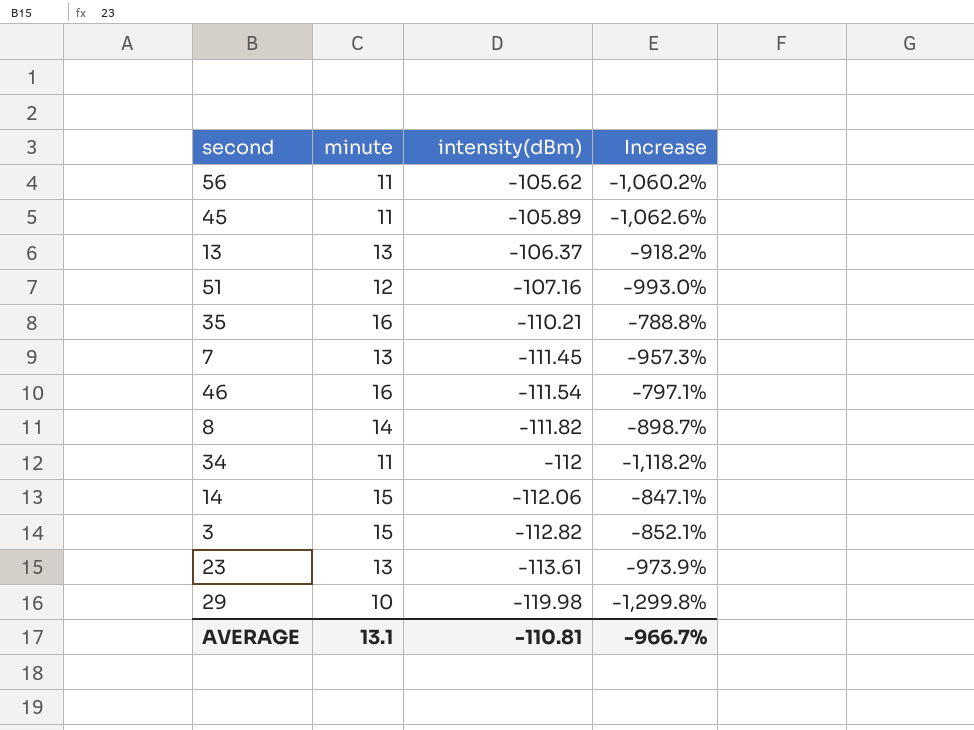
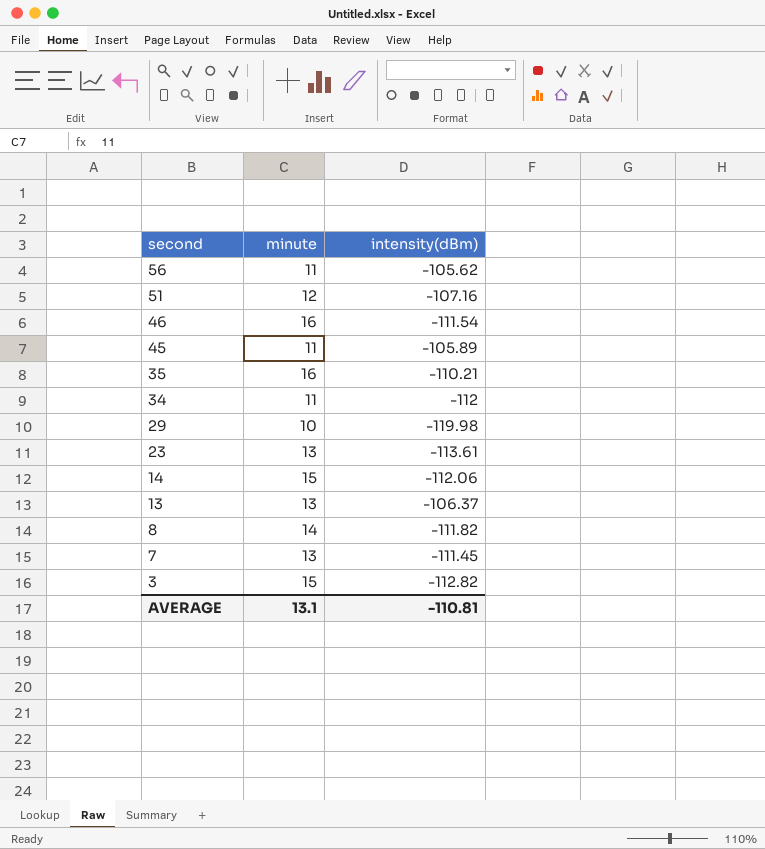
row order: intensity(dBm) descending -> second descending
column Increase | formula: ([intensity(dBm)] - [minute]) / [minute] -> none

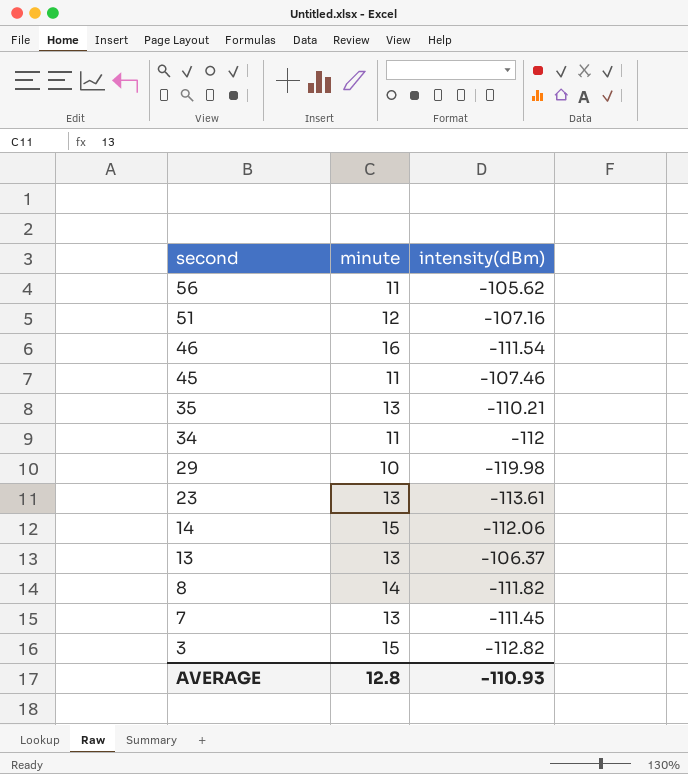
45 | intensity(dBm): -105.89 -> -107.46
35 | minute: 16 -> 13
AVERAGE | minute: 13.1 -> 12.8
AVERAGE | intensity(dBm): -110.81 -> -110.93

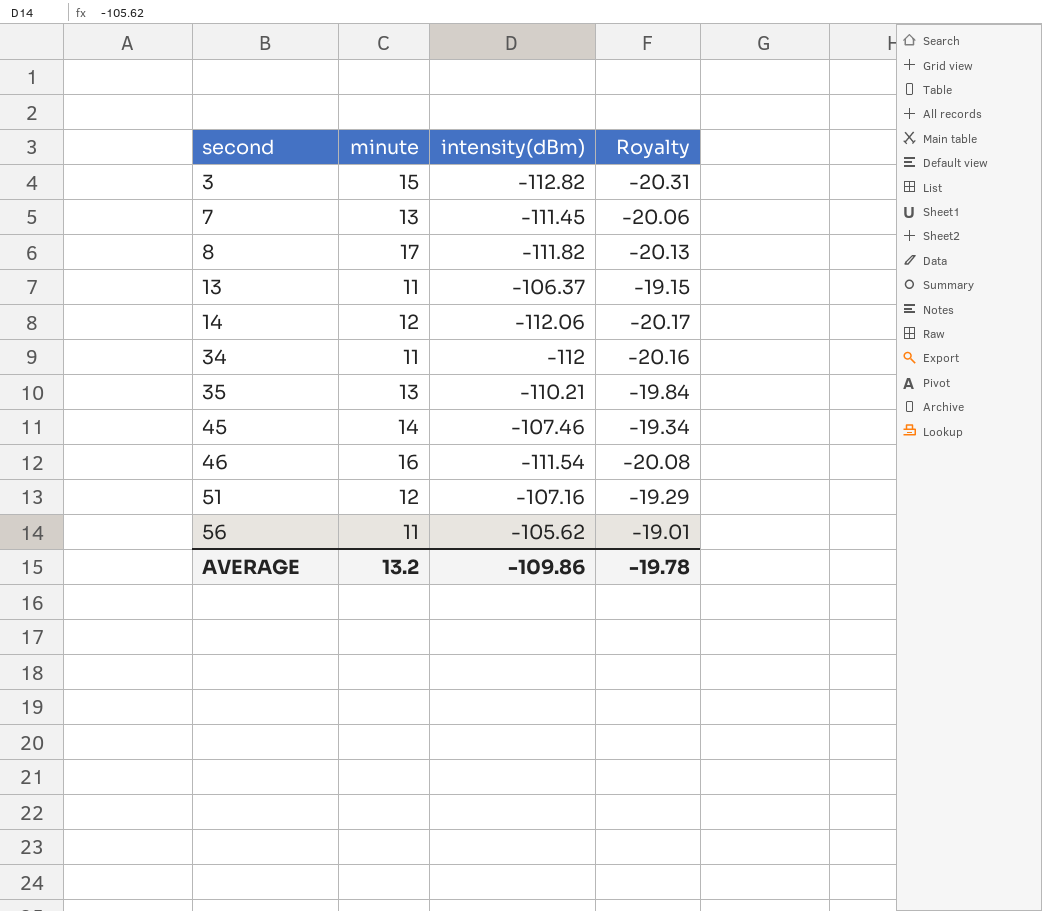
row order: second descending -> second ascending
column Royalty | formula: none -> [intensity(dBm)] * 0.18
row 29: 10 | -119.98 -> none
row 23: 13 | -113.61 -> none
8 | minute: 14 -> 17
13 | minute: 13 -> 11
14 | minute: 15 -> 12
45 | minute: 11 -> 14
AVERAGE | minute: 12.8 -> 13.2
AVERAGE | intensity(dBm): -110.93 -> -109.86

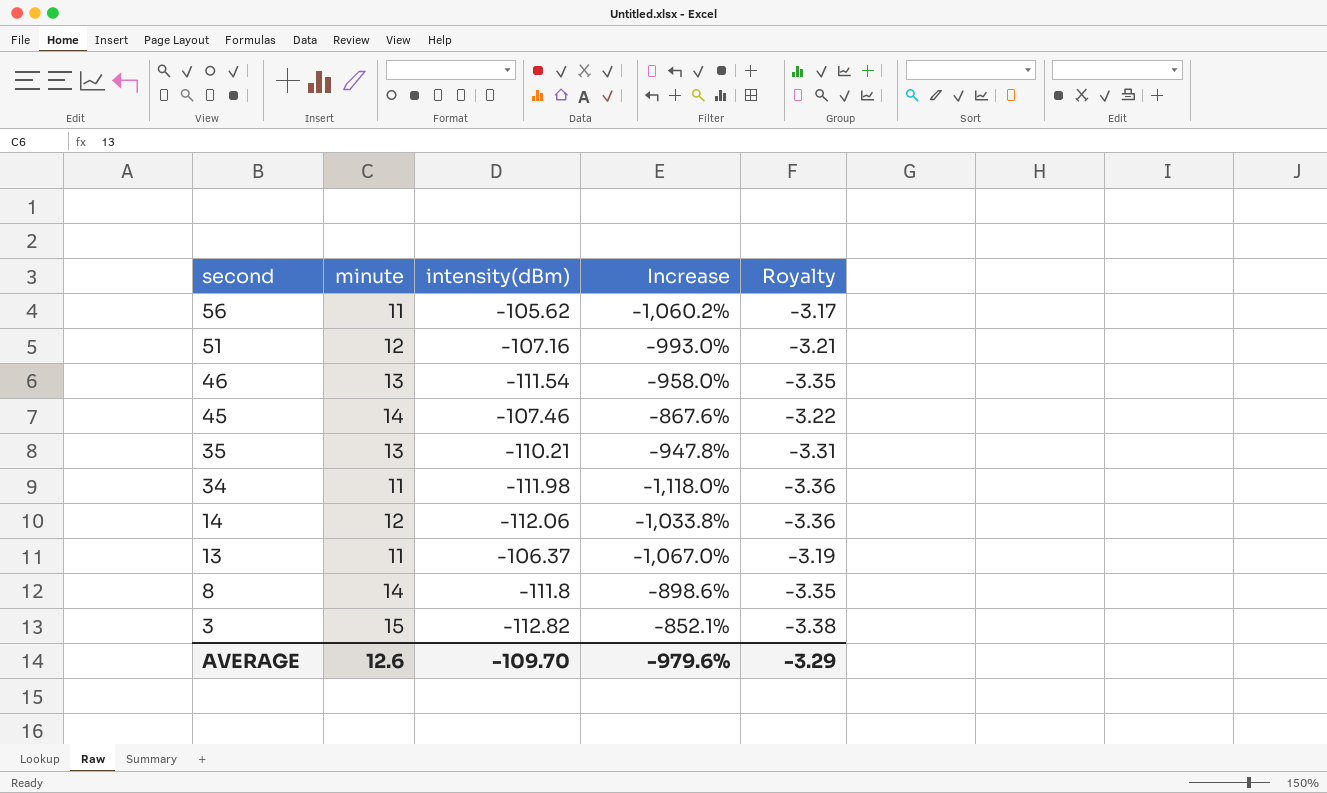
row order: second ascending -> second descending
column Increase | formula: none -> ([intensity(dBm)] - [minute]) / [minute]
column Royalty | formula: [intensity(dBm)] * 0.18 -> [intensity(dBm)] * 0.03
row 7: 13 | -111.45 | -20.06 -> none
46 | minute: 16 -> 13
34 | intensity(dBm): -112 -> -111.98
8 | minute: 17 -> 14
8 | intensity(dBm): -111.82 -> -111.8
AVERAGE | minute: 13.2 -> 12.6
AVERAGE | intensity(dBm): -109.86 -> -109.70
AVERAGE | Royalty: -19.78 -> -3.29

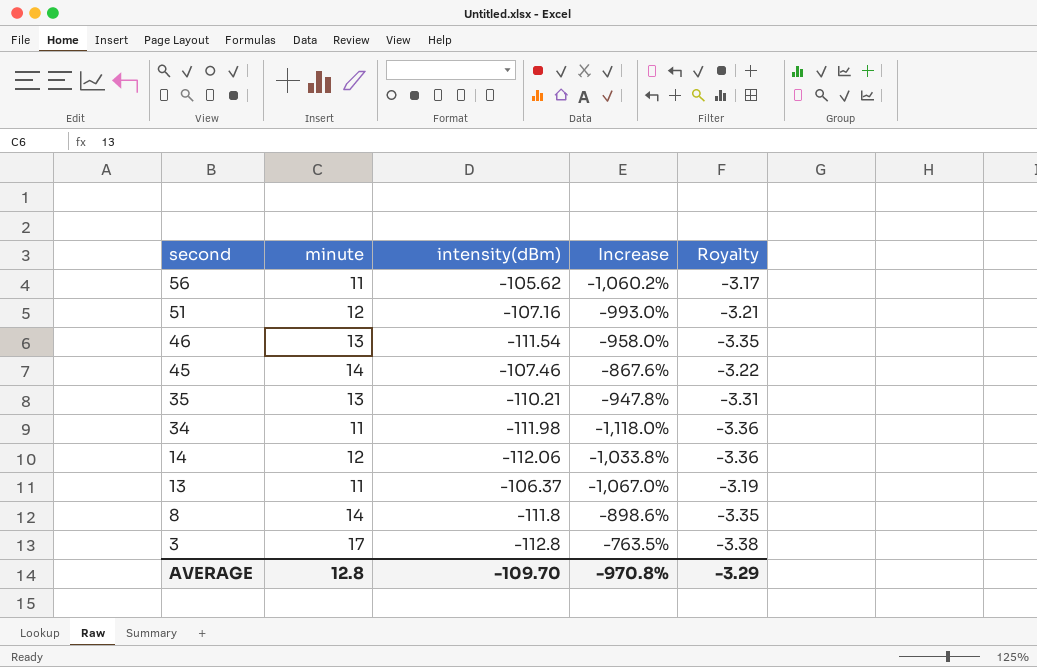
3 | minute: 15 -> 17
3 | intensity(dBm): -112.82 -> -112.8
3 | Increase: -852.1% -> -763.5%
AVERAGE | minute: 12.6 -> 12.8
AVERAGE | Increase: -979.6% -> -970.8%

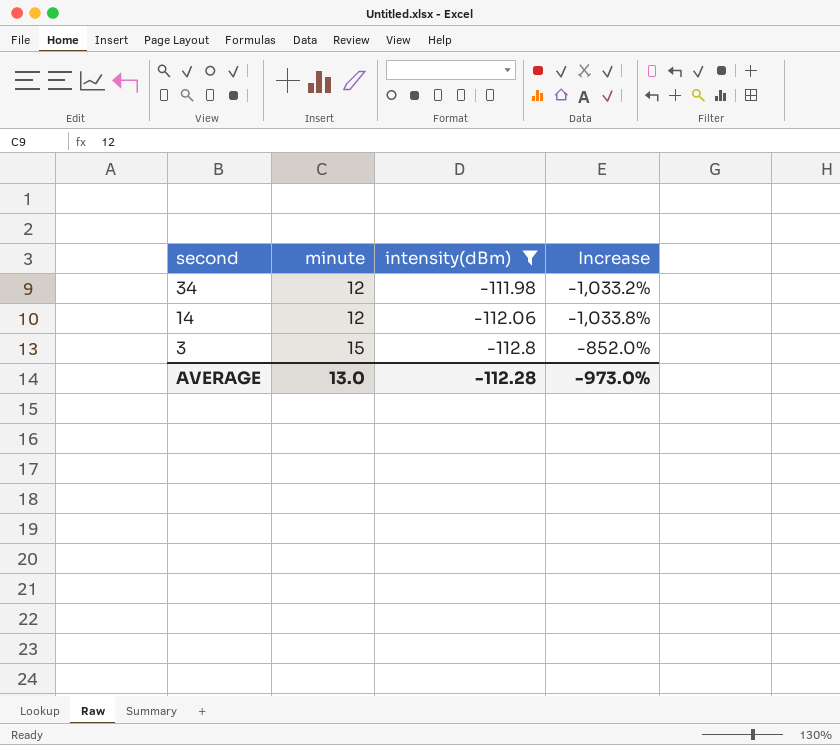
filter: none -> intensity(dBm) <= -111.98
column Royalty | formula: [intensity(dBm)] * 0.03 -> none
34 | minute: 11 -> 12
34 | Increase: -1,118.0% -> -1,033.2%
3 | minute: 17 -> 15
3 | Increase: -763.5% -> -852.0%
AVERAGE | minute: 12.8 -> 13.0
AVERAGE | intensity(dBm): -109.70 -> -112.28
AVERAGE | Increase: -970.8% -> -973.0%

